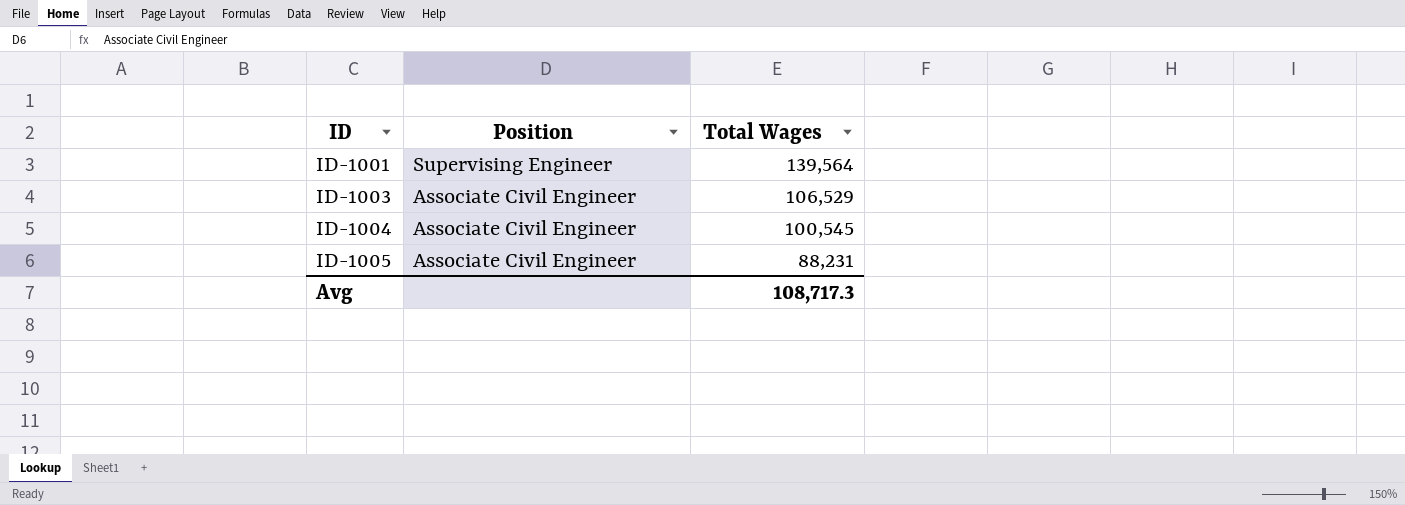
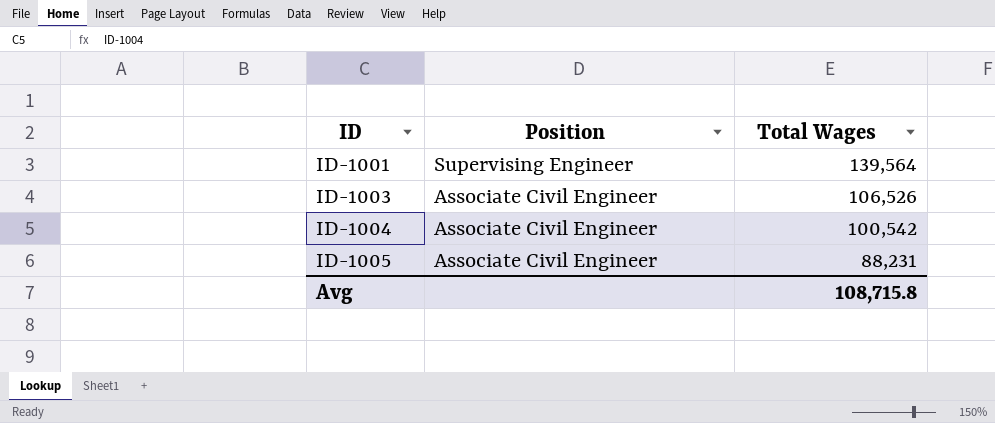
ID-1003 | Total Wages: 106,529 -> 106,526
ID-1004 | Total Wages: 100,545 -> 100,542
Avg | Total Wages: 108,717.3 -> 108,715.8

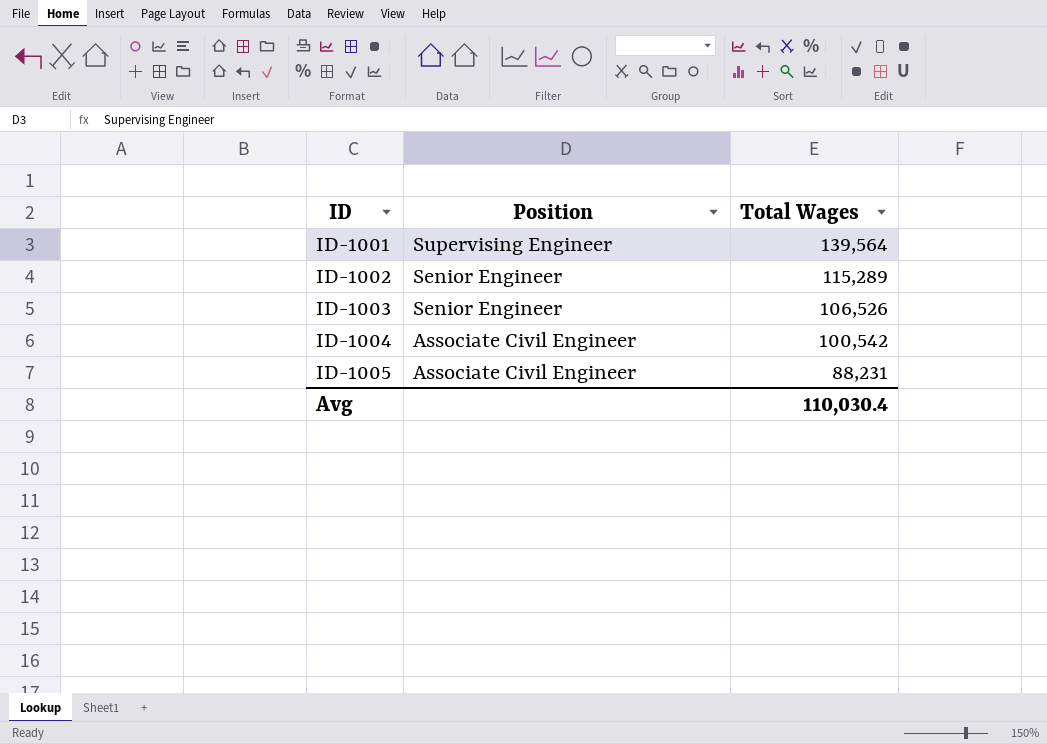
row ID-1002: none -> Senior Engineer | 115,289
ID-1003 | Position: Associate Civil Engineer -> Senior Engineer
Avg | Total Wages: 108,715.8 -> 110,030.4

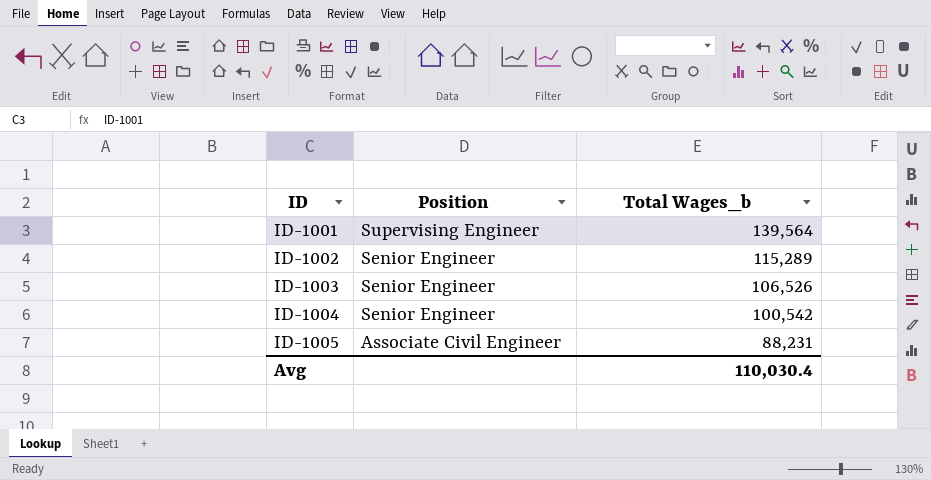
column name: Total Wages -> Total Wages_b
ID-1004 | Position: Associate Civil Engineer -> Senior Engineer

